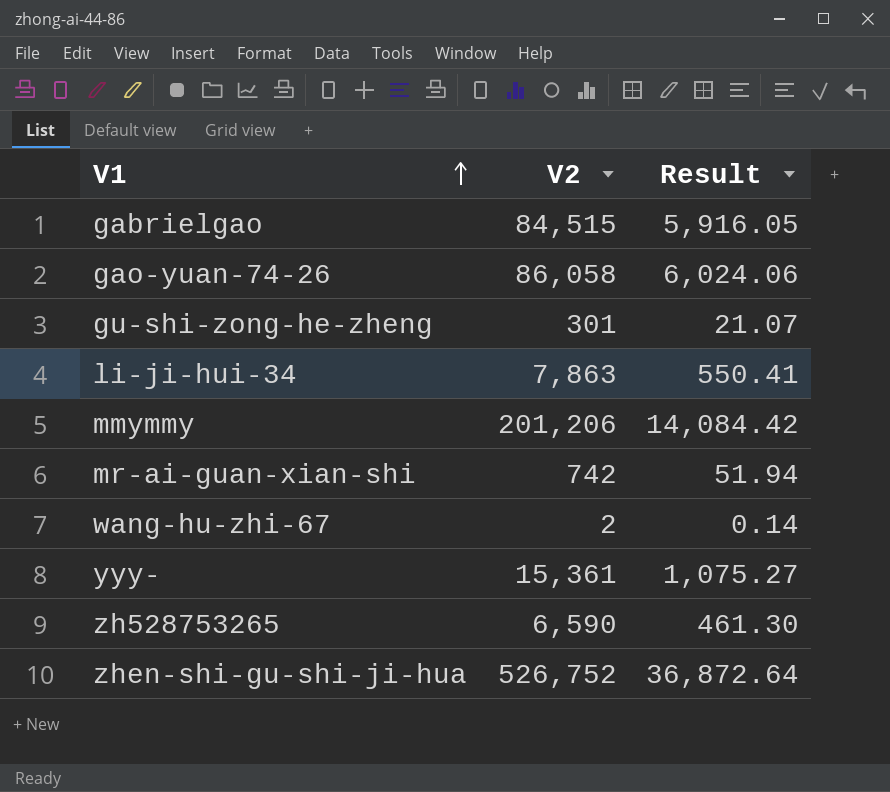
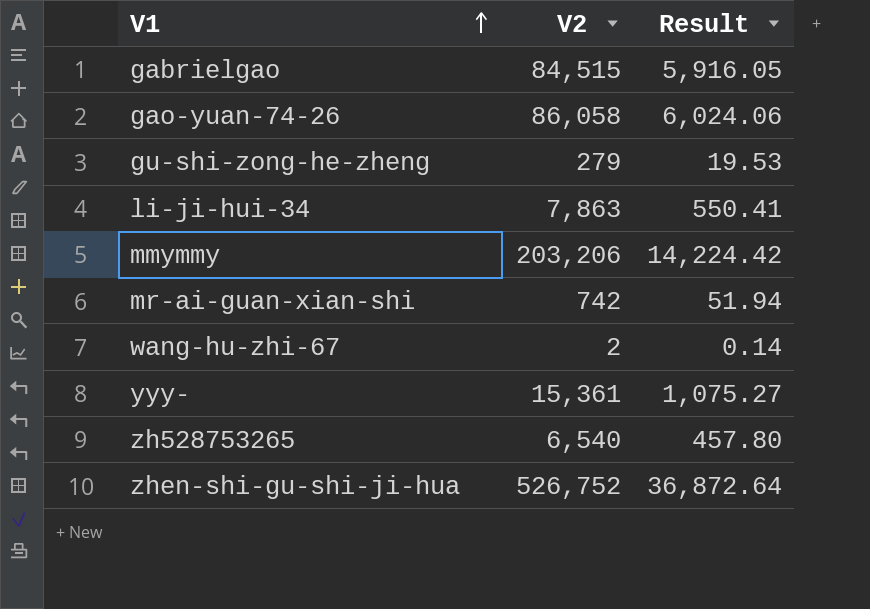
gu-shi-zong-he-zheng | V2: 301 -> 279
gu-shi-zong-he-zheng | Result: 21.07 -> 19.53
mmymmy | V2: 201,206 -> 203,206
mmymmy | Result: 14,084.42 -> 14,224.42
zh528753265 | V2: 6,590 -> 6,540
zh528753265 | Result: 461.30 -> 457.80

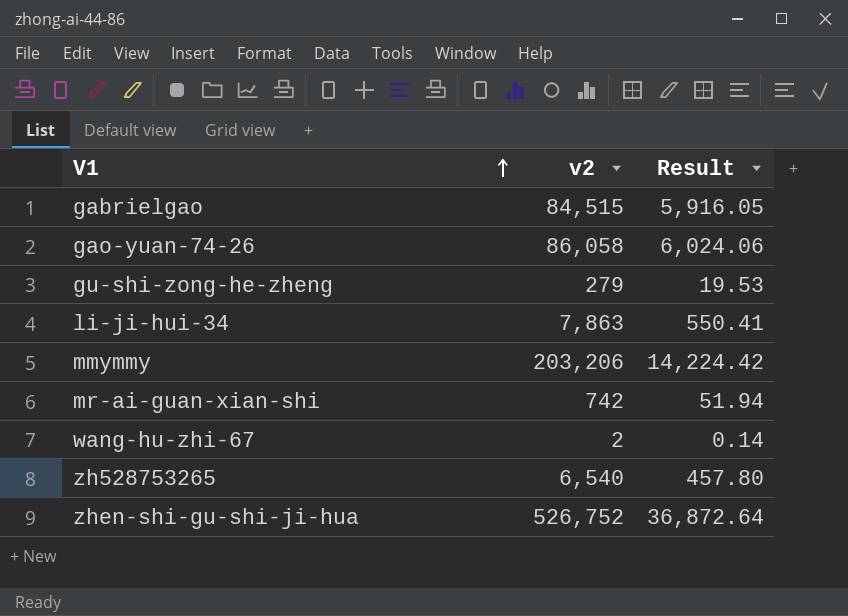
column name: V2 -> v2
row yyy-: 15,361 | 1,075.27 -> none

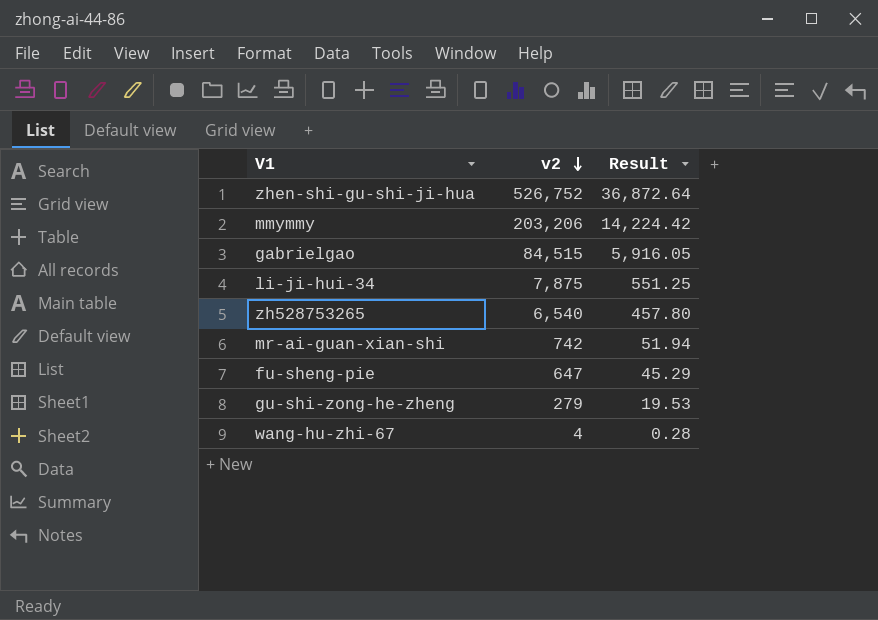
row order: V1 ascending -> v2 descending
row gao-yuan-74-26: 86,058 | 6,024.06 -> none
li-ji-hui-34 | v2: 7,863 -> 7,875
li-ji-hui-34 | Result: 550.41 -> 551.25
row fu-sheng-pie: none -> 647 | 45.29
wang-hu-zhi-67 | v2: 2 -> 4
wang-hu-zhi-67 | Result: 0.14 -> 0.28

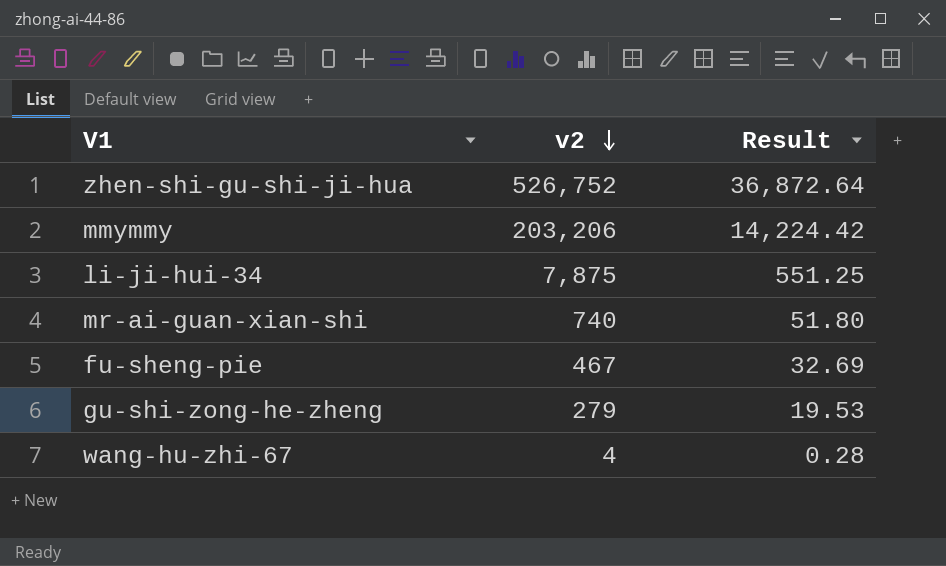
row gabrielgao: 84,515 | 5,916.05 -> none
row zh528753265: 6,540 | 457.80 -> none
mr-ai-guan-xian-shi | v2: 742 -> 740
mr-ai-guan-xian-shi | Result: 51.94 -> 51.80
fu-sheng-pie | v2: 647 -> 467
fu-sheng-pie | Result: 45.29 -> 32.69

